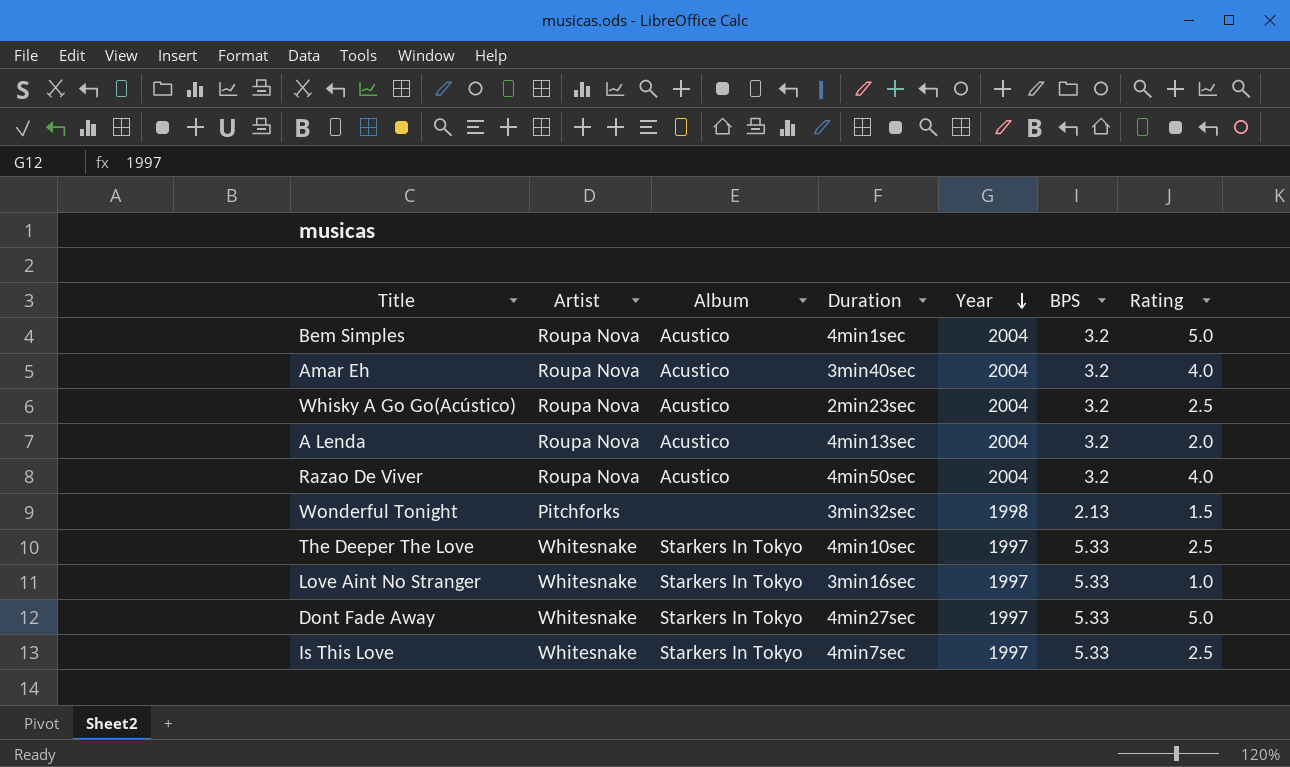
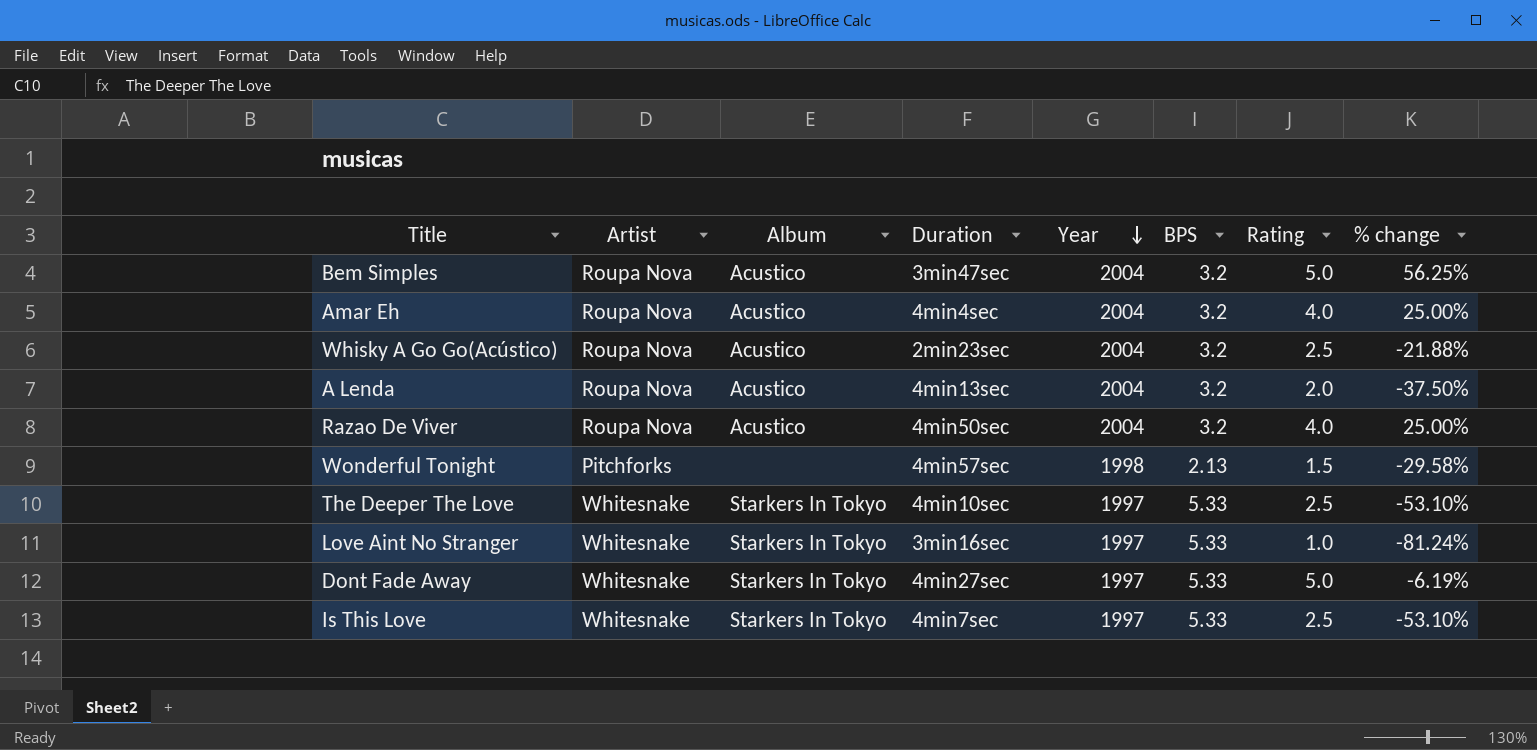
column % change | formula: none -> ([Rating] - [BPS]) / [BPS]
Bem Simples | Duration: 4min1sec -> 3min47sec
Amar Eh | Duration: 3min40sec -> 4min4sec
Wonderful Tonight | Duration: 3min32sec -> 4min57sec

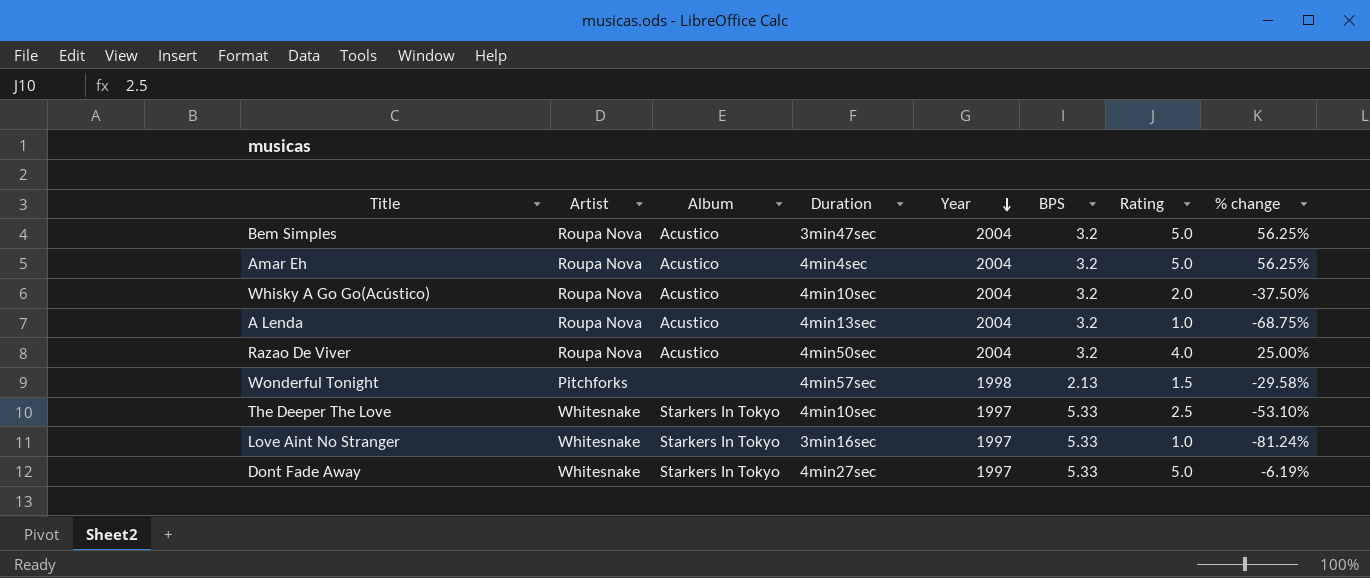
row Is This Love: Whitesnake | Starkers In Tokyo | 4min7sec | 1997 | 5.33 | 2.5 | -53.10% -> none
Amar Eh | Rating: 4.0 -> 5.0
Amar Eh | % change: 25.00% -> 56.25%
Whisky A Go Go(Acústico) | Duration: 2min23sec -> 4min10sec
Whisky A Go Go(Acústico) | Rating: 2.5 -> 2.0
Whisky A Go Go(Acústico) | % change: -21.88% -> -37.50%
A Lenda | Rating: 2.0 -> 1.0
A Lenda | % change: -37.50% -> -68.75%

